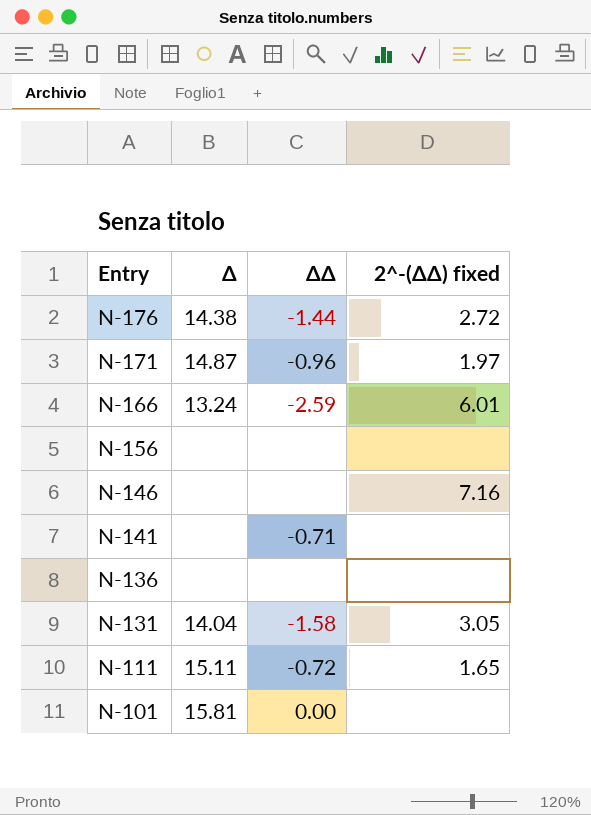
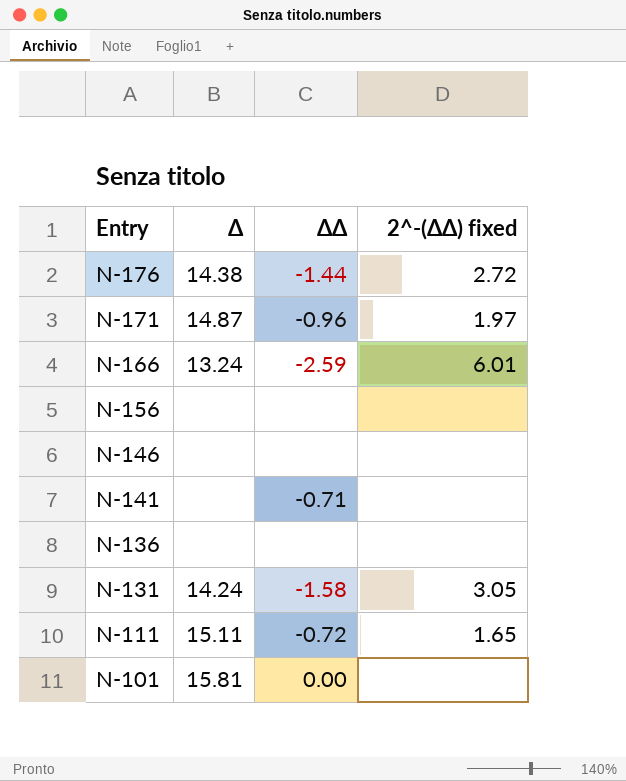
N-146 | 2^-(ΔΔ) fixed: 7.16 -> none
N-131 | Δ: 14.04 -> 14.24

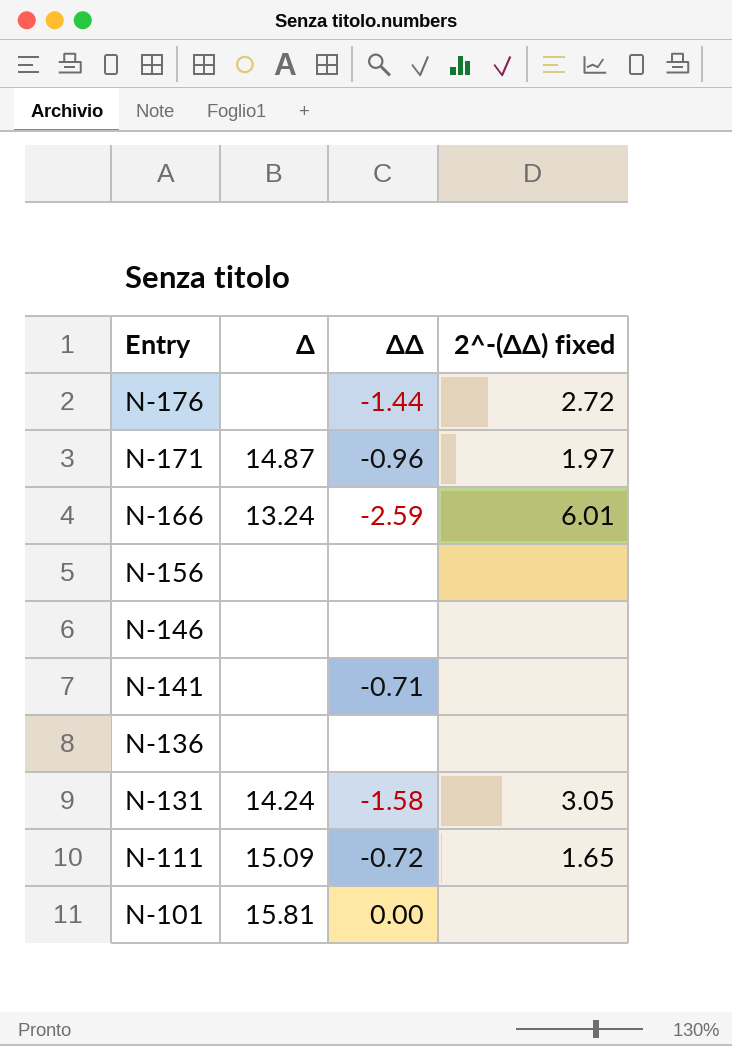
N-176 | Δ: 14.38 -> none
N-111 | Δ: 15.11 -> 15.09

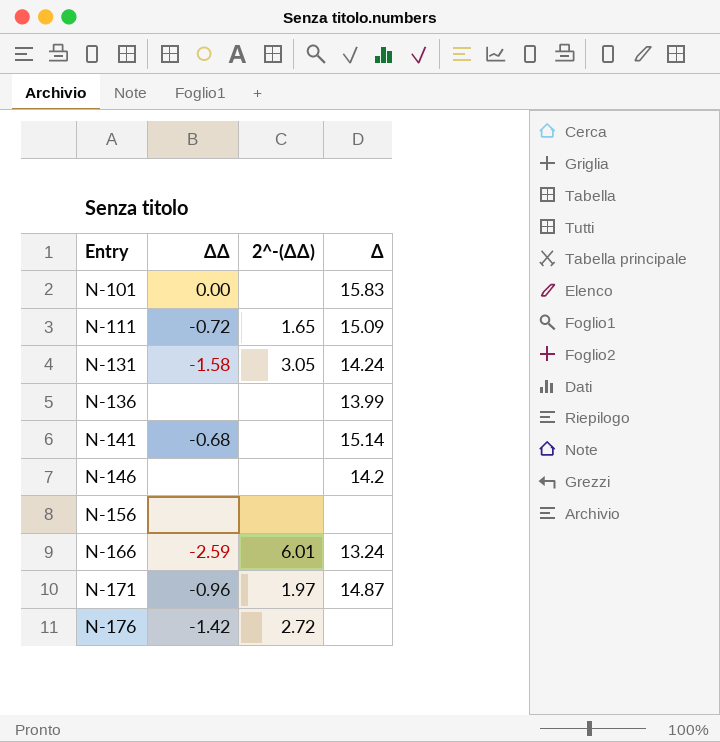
row order: Entry descending -> Entry ascending
column name: 2^-(ΔΔ) fixed -> 2^-(ΔΔ)
column Δ | position: 2 -> 4
N-101 | Δ: 15.81 -> 15.83
N-136 | Δ: none -> 13.99
N-141 | ΔΔ: -0.71 -> -0.68
N-141 | Δ: none -> 15.14
N-146 | Δ: none -> 14.2
N-176 | ΔΔ: -1.44 -> -1.42

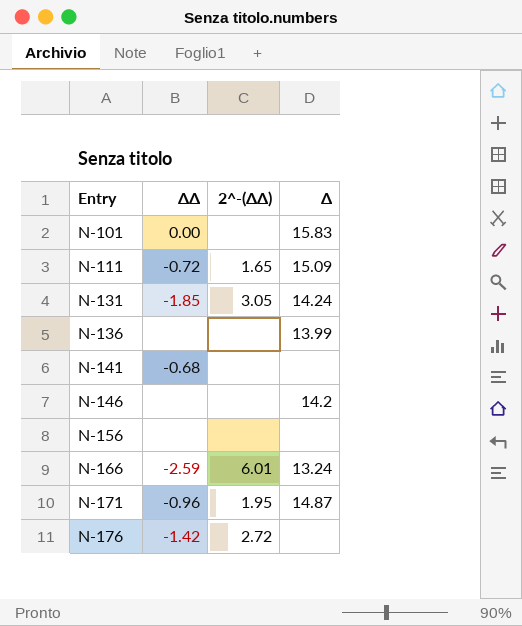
N-131 | ΔΔ: -1.58 -> -1.85
N-141 | Δ: 15.14 -> none
N-171 | 2^-(ΔΔ): 1.97 -> 1.95

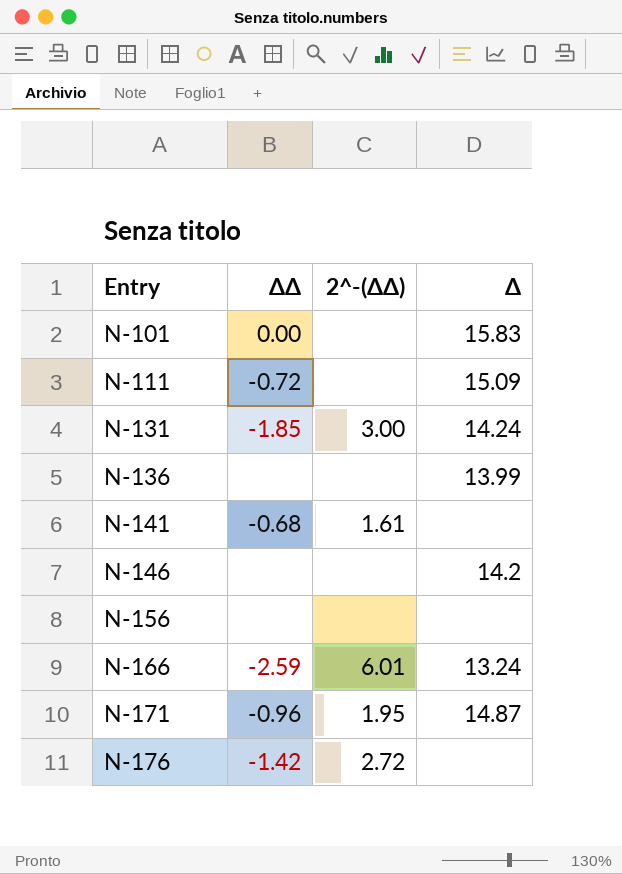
N-111 | 2^-(ΔΔ): 1.65 -> none
N-131 | 2^-(ΔΔ): 3.05 -> 3.00
N-141 | 2^-(ΔΔ): none -> 1.61

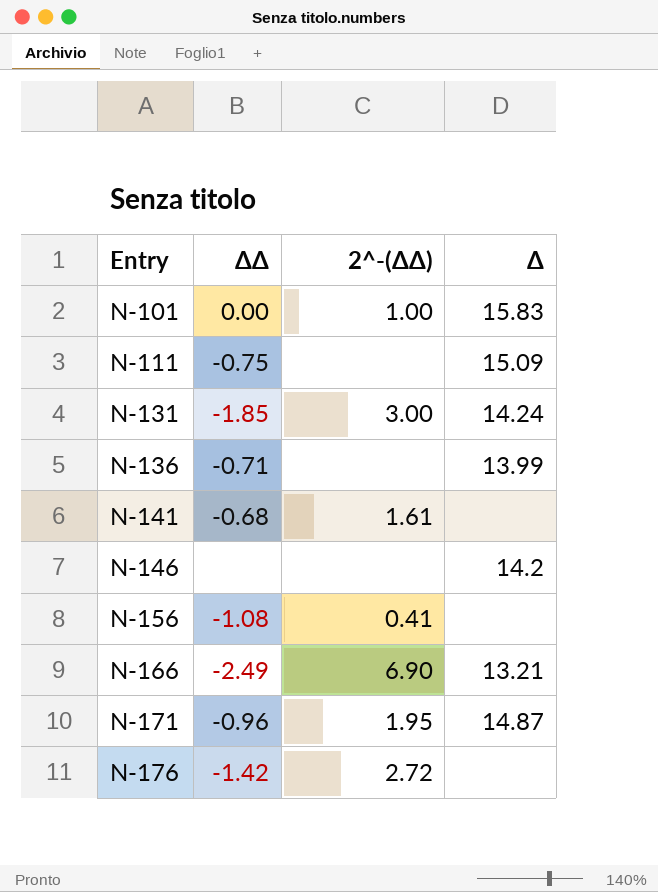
N-101 | 2^-(ΔΔ): none -> 1.00
N-111 | ΔΔ: -0.72 -> -0.75
N-136 | ΔΔ: none -> -0.71
N-156 | ΔΔ: none -> -1.08
N-156 | 2^-(ΔΔ): none -> 0.41
N-166 | ΔΔ: -2.59 -> -2.49
N-166 | 2^-(ΔΔ): 6.01 -> 6.90
N-166 | Δ: 13.24 -> 13.21

